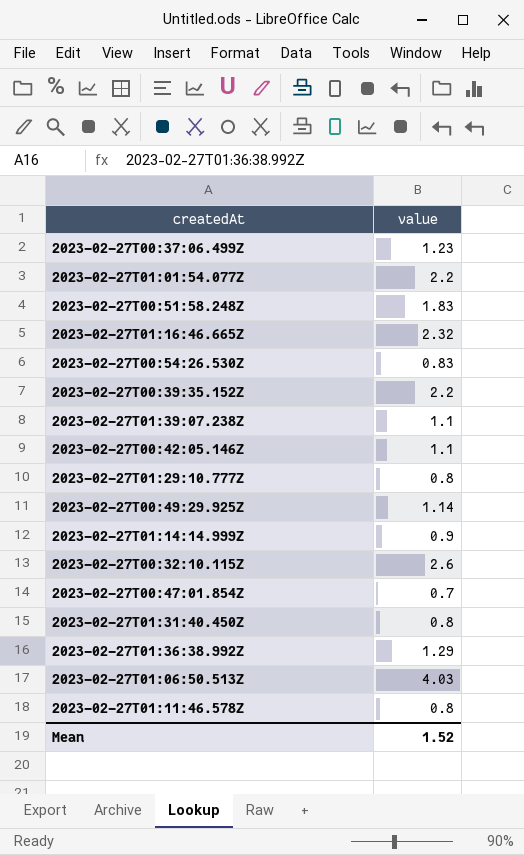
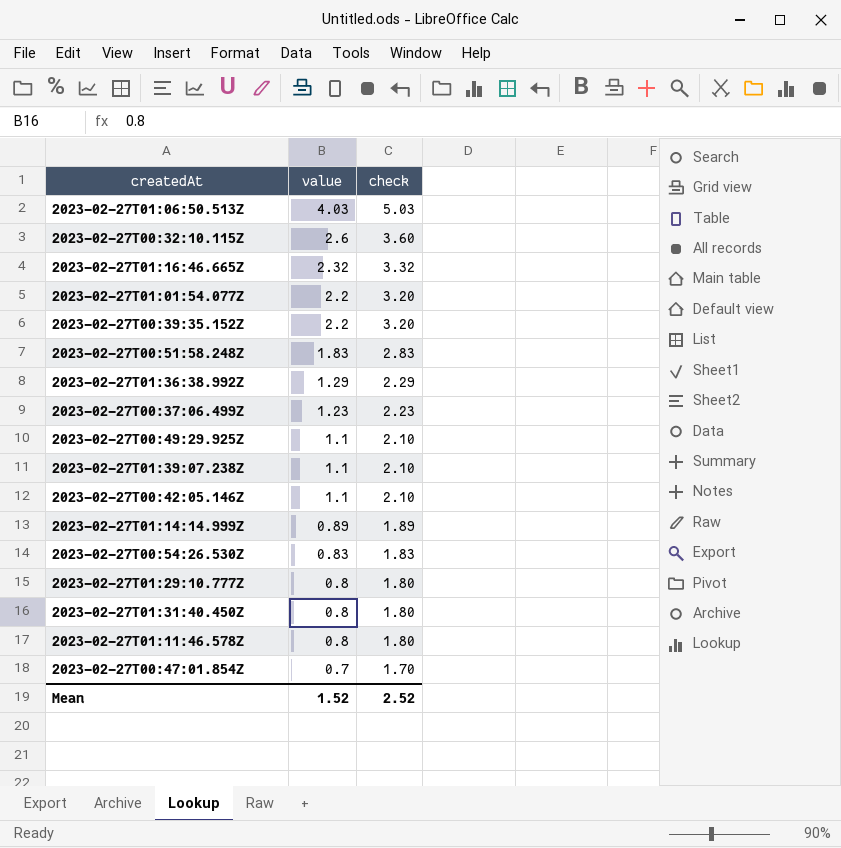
row order: none -> value descending
column check | formula: none -> [value] + 1
2023-02-27T00:49:29.925Z | value: 1.14 -> 1.1
2023-02-27T01:14:14.999Z | value: 0.9 -> 0.89

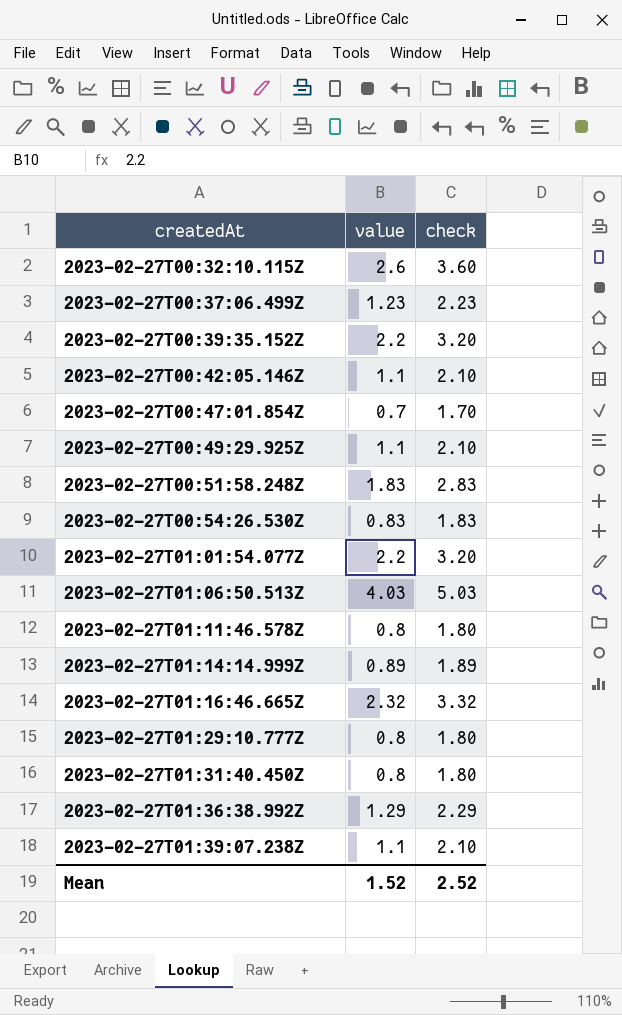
row order: value descending -> createdAt ascending

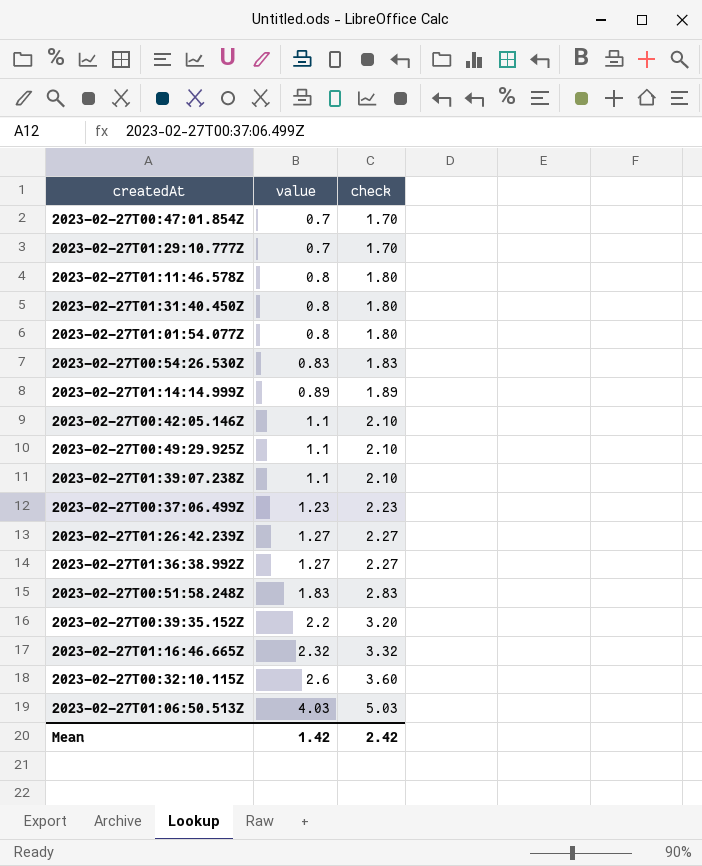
row order: createdAt ascending -> value ascending
2023-02-27T01:29:10.777Z | value: 0.8 -> 0.7
2023-02-27T01:29:10.777Z | check: 1.80 -> 1.70
2023-02-27T01:01:54.077Z | value: 2.2 -> 0.8
2023-02-27T01:01:54.077Z | check: 3.20 -> 1.80
row 2023-02-27T01:26:42.239Z: none -> 1.27 | 2.27
2023-02-27T01:36:38.992Z | value: 1.29 -> 1.27
2023-02-27T01:36:38.992Z | check: 2.29 -> 2.27
Mean | value: 1.52 -> 1.42
Mean | check: 2.52 -> 2.42

